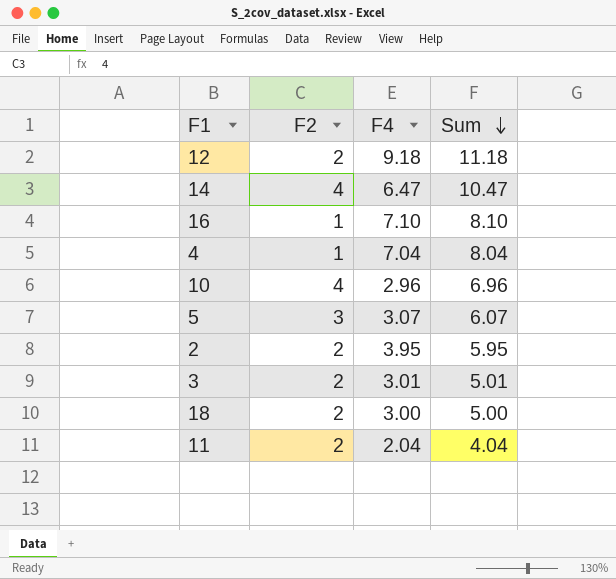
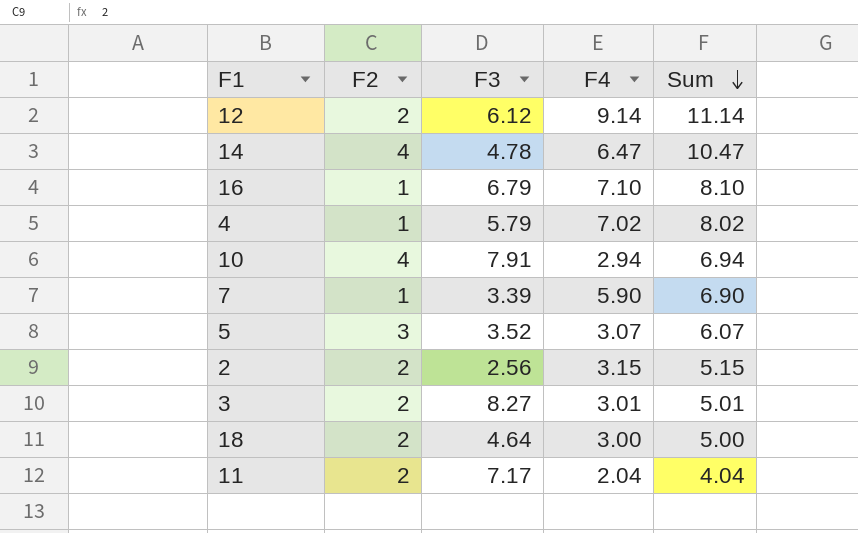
column F3 | position: none -> 3
12 | F4: 9.18 -> 9.14
12 | Sum: 11.18 -> 11.14
4 | F4: 7.04 -> 7.02
4 | Sum: 8.04 -> 8.02
10 | F4: 2.96 -> 2.94
10 | Sum: 6.96 -> 6.94
row 7: none -> 1 | 3.39 | 5.90 | 6.90
2 | F4: 3.95 -> 3.15
2 | Sum: 5.95 -> 5.15

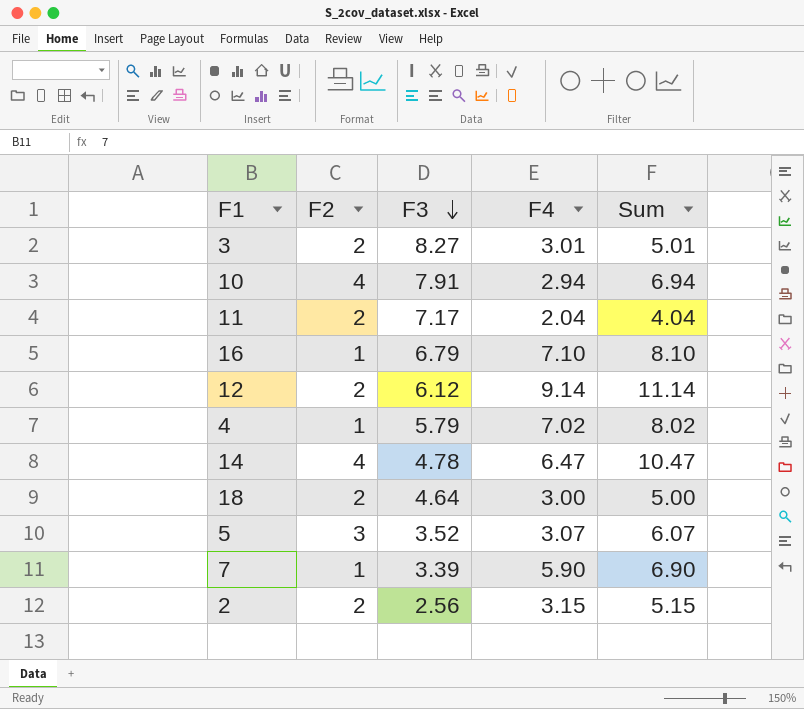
row order: Sum descending -> F3 descending

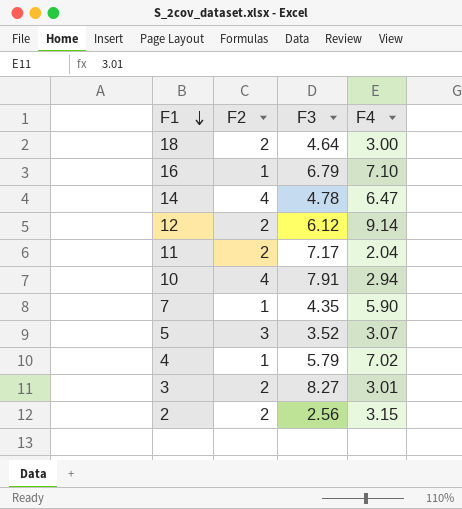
row order: F3 descending -> F1 descending
column Sum | formula: [F2] + [F4] -> none
7 | F3: 3.39 -> 4.35

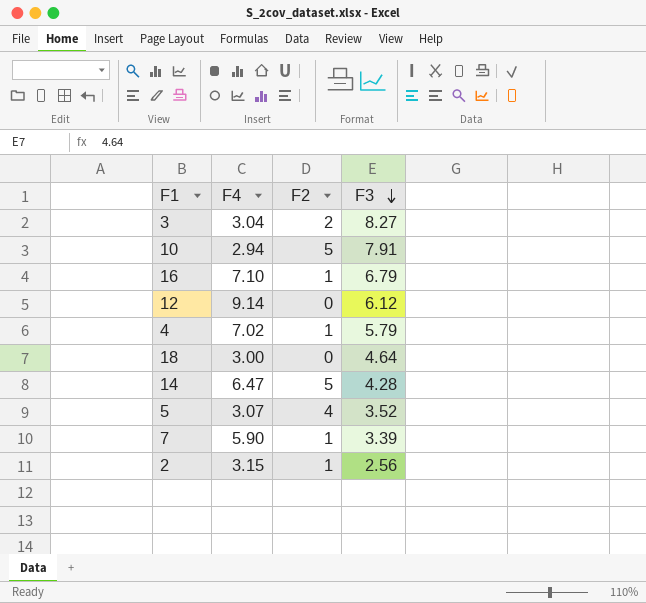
row order: F1 descending -> F3 descending
column F4 | position: 4 -> 2
row 11: 2 | 7.17 | 2.04 -> none
3 | F4: 3.01 -> 3.04
10 | F2: 4 -> 5
12 | F2: 2 -> 0
18 | F2: 2 -> 0
14 | F2: 4 -> 5
14 | F3: 4.78 -> 4.28
5 | F2: 3 -> 4
7 | F3: 4.35 -> 3.39
2 | F2: 2 -> 1

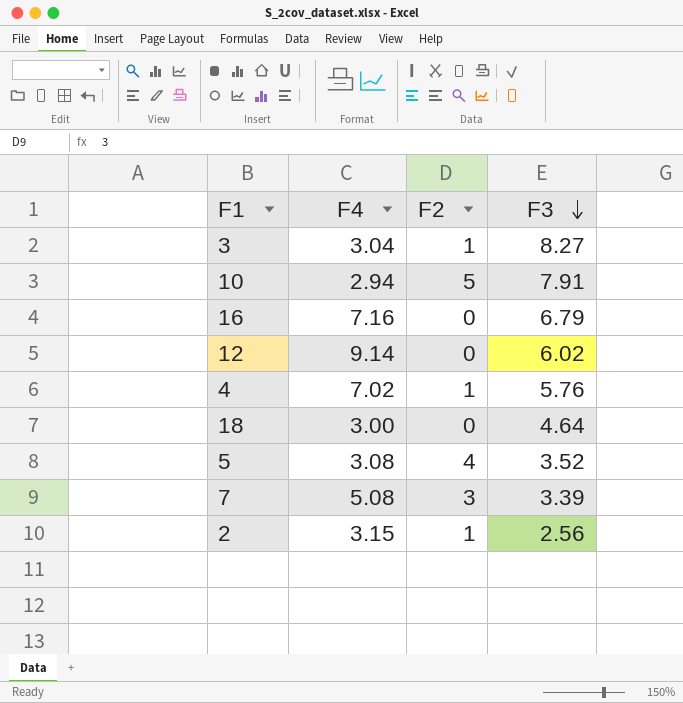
row 14: 6.47 | 5 | 4.28 -> none
3 | F2: 2 -> 1
16 | F4: 7.10 -> 7.16
16 | F2: 1 -> 0
12 | F3: 6.12 -> 6.02
4 | F3: 5.79 -> 5.76
5 | F4: 3.07 -> 3.08
7 | F4: 5.90 -> 5.08
7 | F2: 1 -> 3

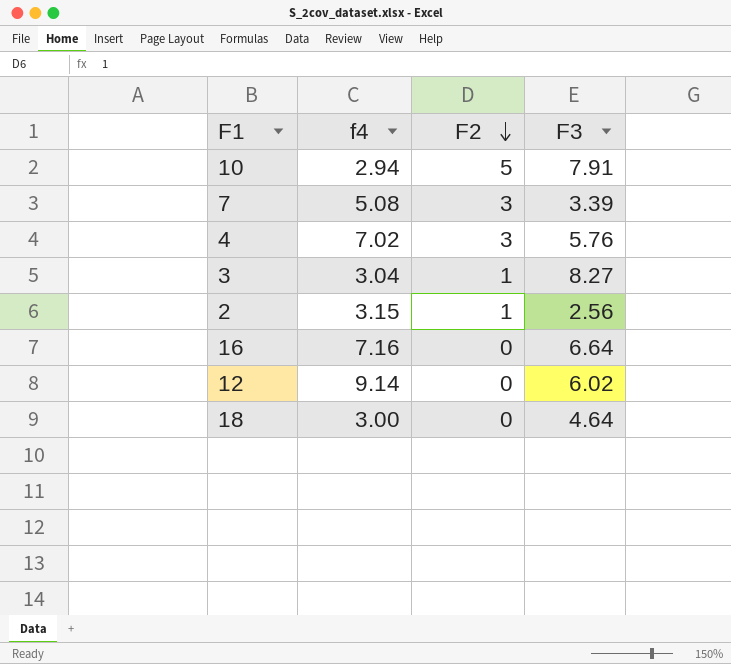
row order: F3 descending -> F2 descending
column name: F4 -> f4
row 5: 3.08 | 4 | 3.52 -> none
4 | F2: 1 -> 3
16 | F3: 6.79 -> 6.64

